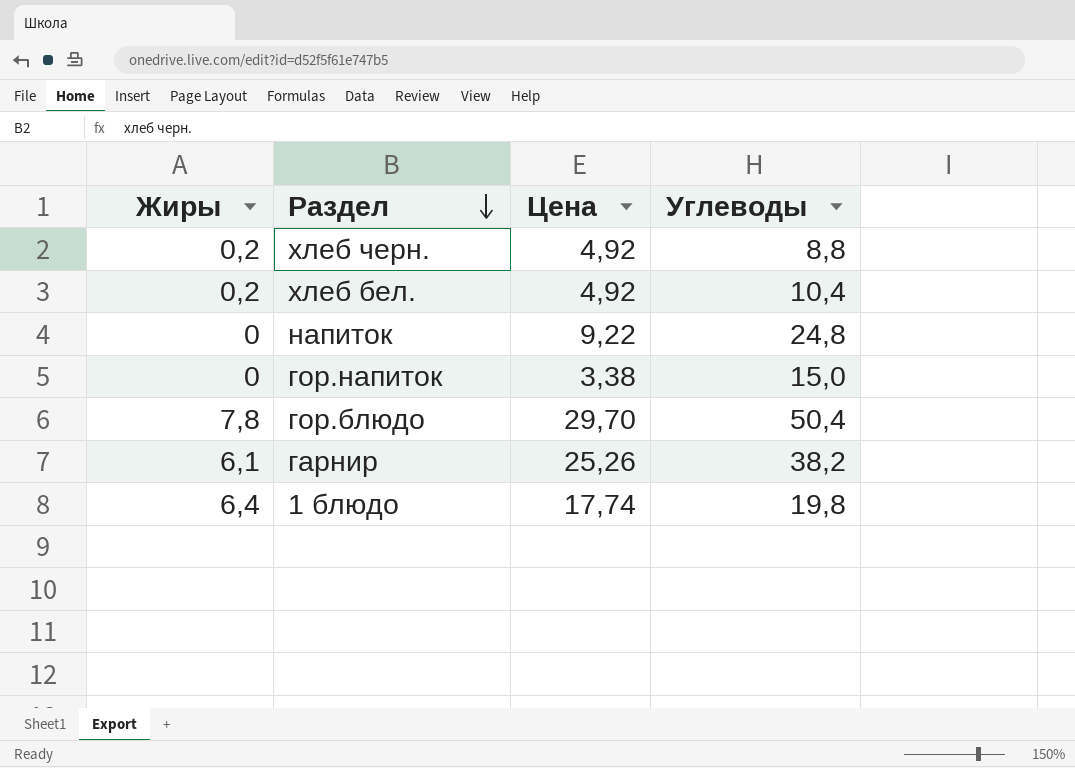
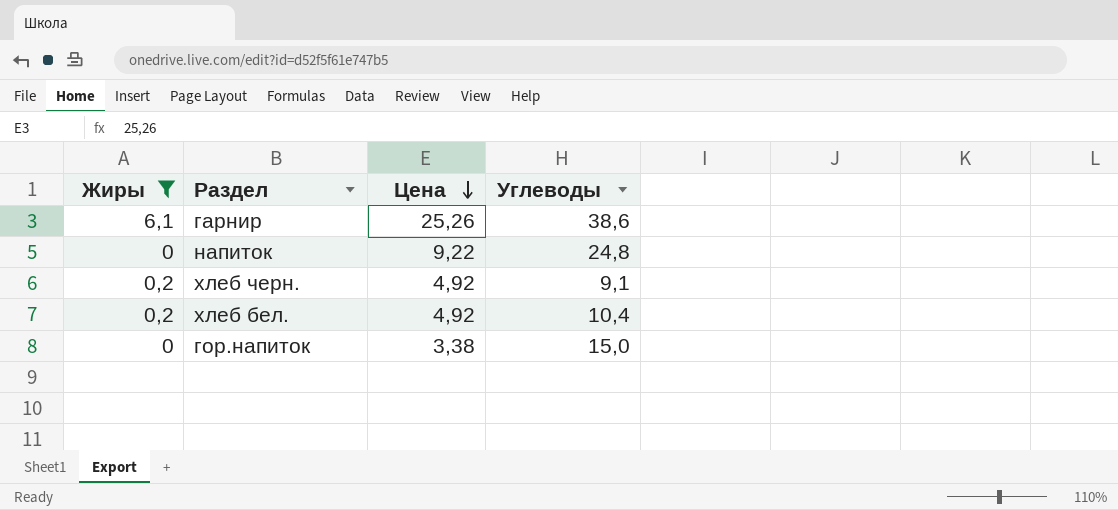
filter: none -> Жиры <= 6,1
row order: Раздел descending -> Цена descending
гарнир | Углеводы: 38,2 -> 38,6
хлеб черн. | Углеводы: 8,8 -> 9,1

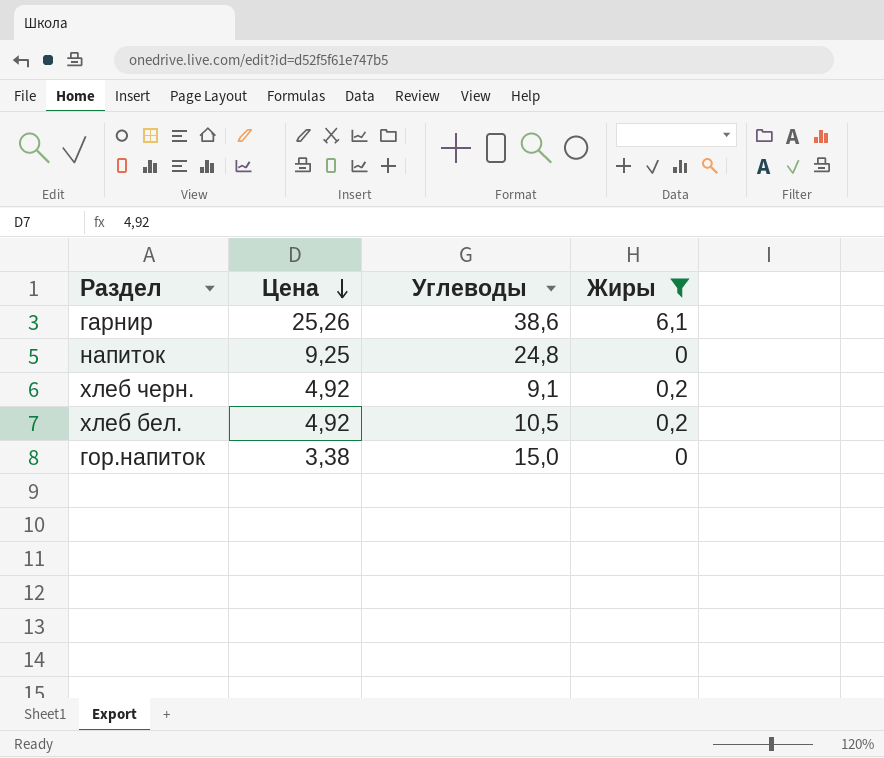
column Жиры | position: 1 -> 4
напиток | Цена: 9,22 -> 9,25
хлеб бел. | Углеводы: 10,4 -> 10,5

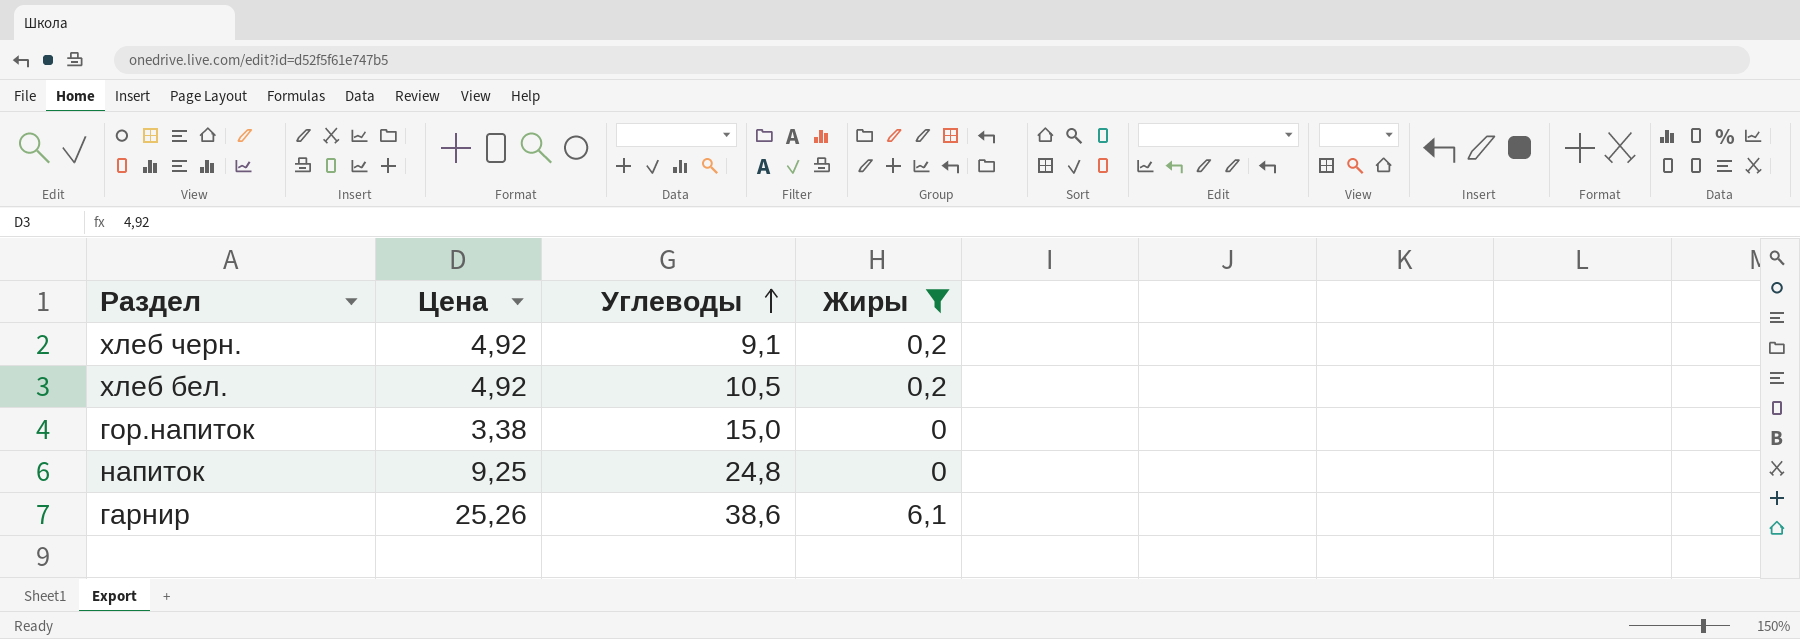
row order: Цена descending -> Углеводы ascending

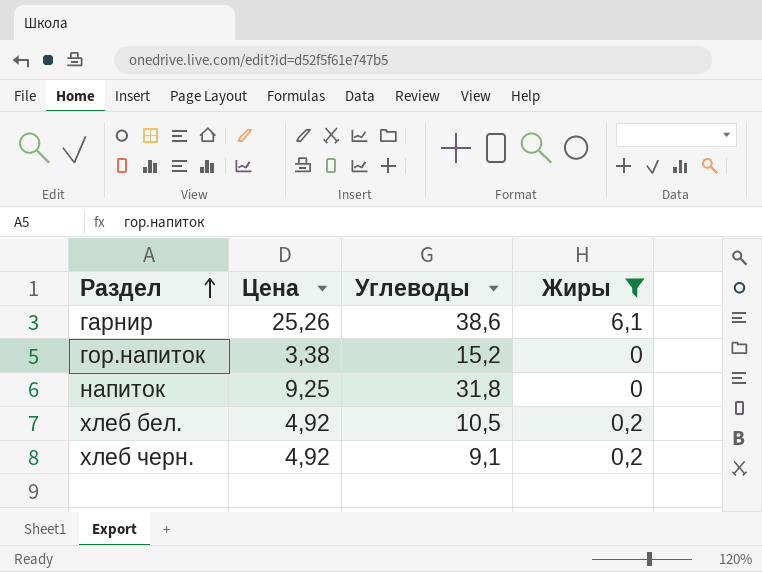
row order: Углеводы ascending -> Раздел ascending
гор.напиток | Углеводы: 15,0 -> 15,2
напиток | Углеводы: 24,8 -> 31,8

